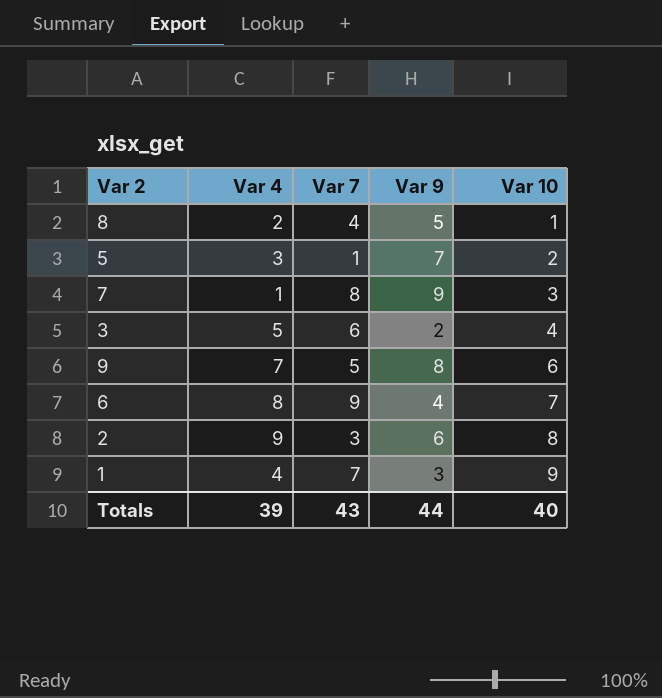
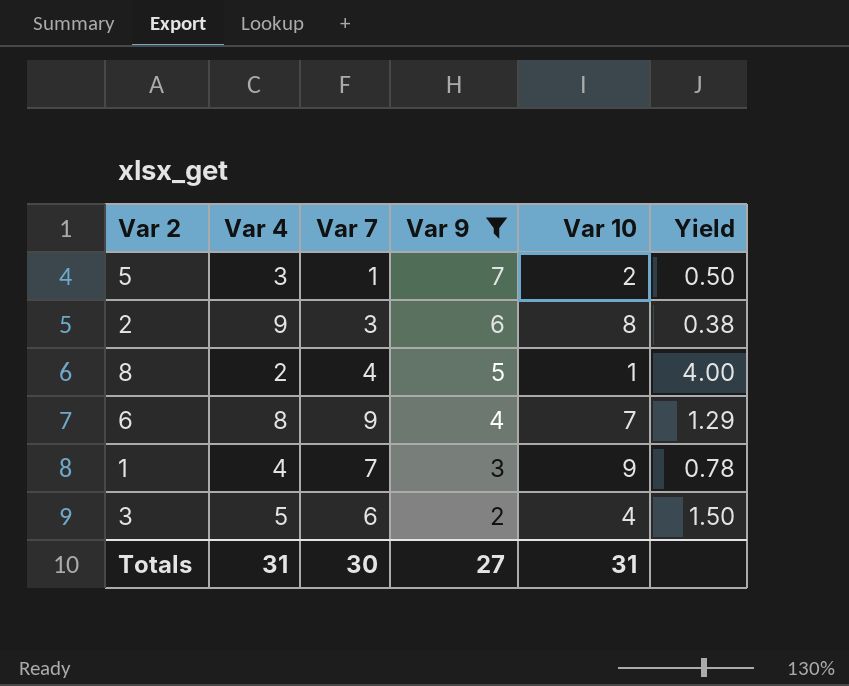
filter: none -> Var 9 <= 7
row order: Var 10 ascending -> Var 9 descending
column Yield | formula: none -> [Var 7] / [Var 10]
Totals | Var 4: 39 -> 31
Totals | Var 7: 43 -> 30
Totals | Var 9: 44 -> 27
Totals | Var 10: 40 -> 31

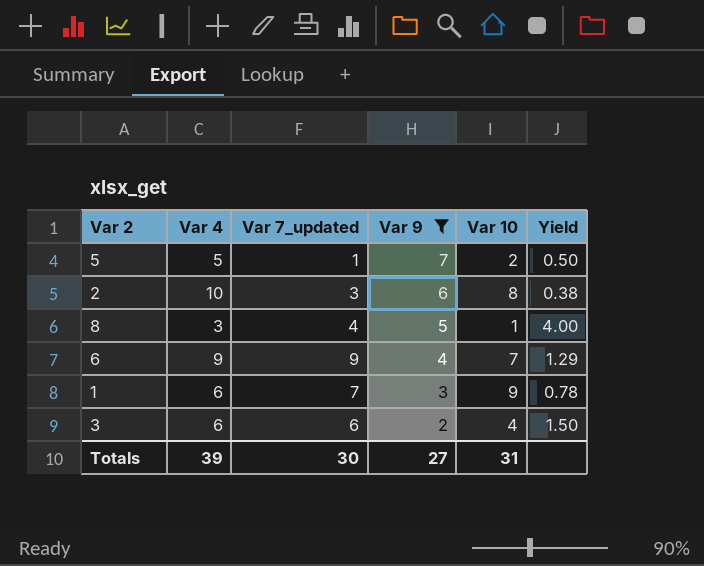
column name: Var 7 -> Var 7_updated
5 | Var 4: 3 -> 5
2 | Var 4: 9 -> 10
8 | Var 4: 2 -> 3
6 | Var 4: 8 -> 9
1 | Var 4: 4 -> 6
3 | Var 4: 5 -> 6
Totals | Var 4: 31 -> 39

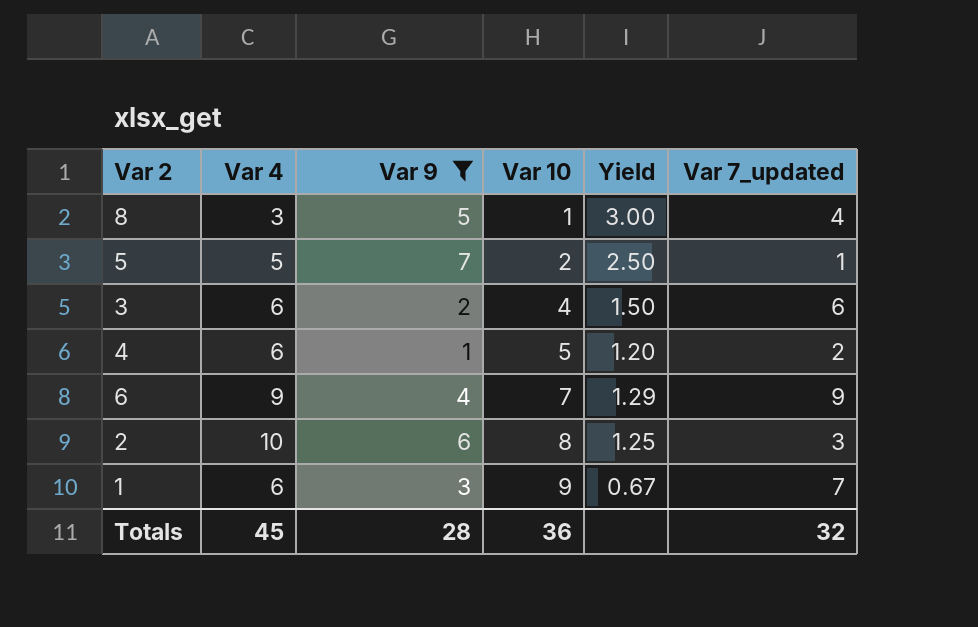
row order: Var 9 descending -> Var 10 ascending
column Yield | formula: [Var 7_updated] / [Var 10] -> [Var 4] / [Var 10]
column Var 7_updated | position: 3 -> 6
row 4: none -> 6 | 1 | 5 | 1.20 | 2
Totals | Var 4: 39 -> 45
Totals | Var 9: 27 -> 28
Totals | Var 10: 31 -> 36
Totals | Var 7_updated: 30 -> 32

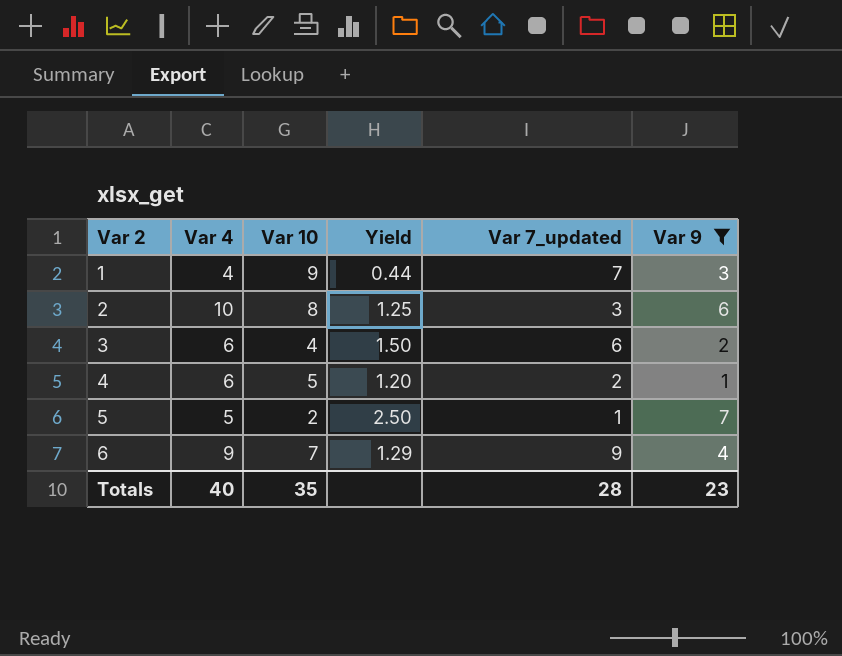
row order: Var 10 ascending -> Var 2 ascending
column Var 9 | position: 3 -> 6
row 8: 3 | 5 | 1 | 3.00 | 4 -> none
1 | Var 4: 6 -> 4
1 | Yield: 0.67 -> 0.44
Totals | Var 4: 45 -> 40
Totals | Var 10: 36 -> 35
Totals | Var 7_updated: 32 -> 28
Totals | Var 9: 28 -> 23

